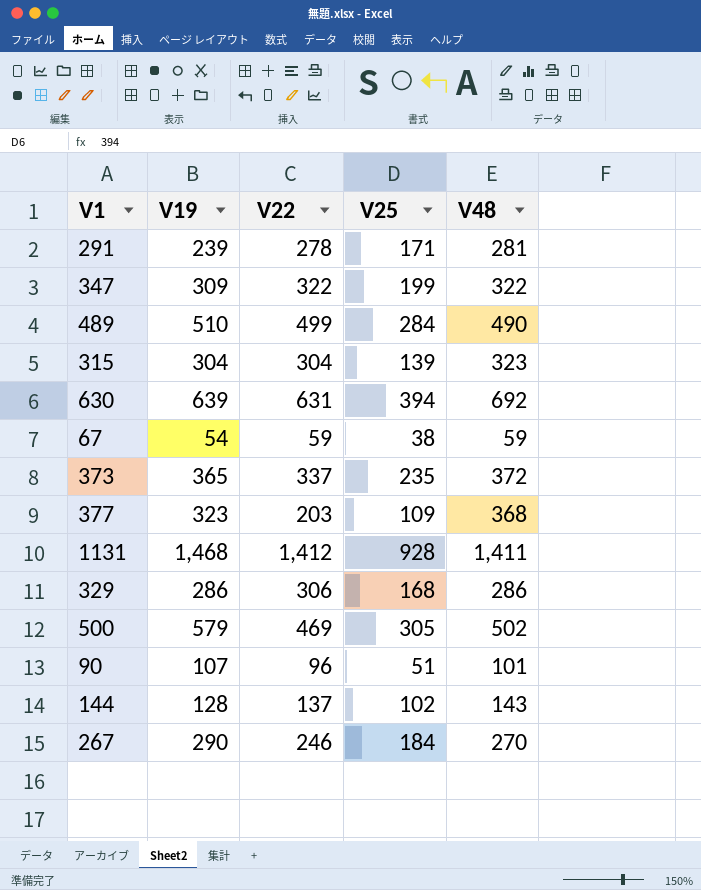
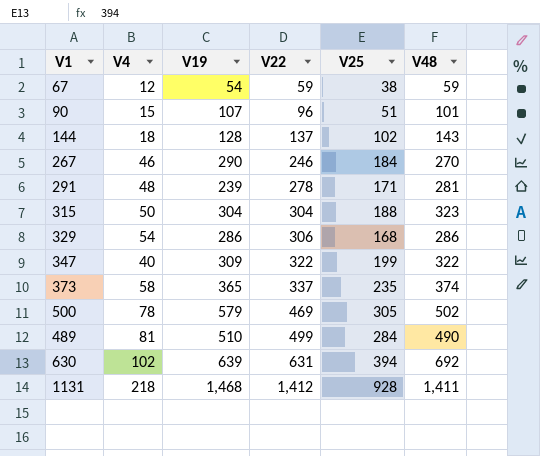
row order: none -> V22 ascending
column V4 | position: none -> 2
row 377: 323 | 203 | 109 | 368 -> none
315 | V25: 139 -> 188
373 | V48: 372 -> 374

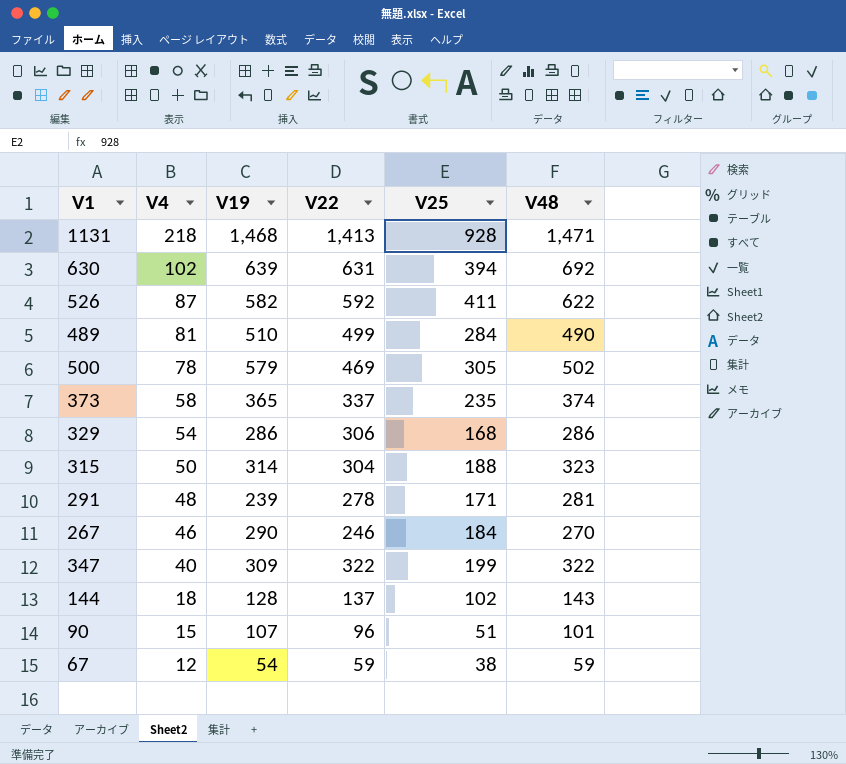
row order: V22 ascending -> V4 descending
1131 | V22: 1,412 -> 1,413
1131 | V48: 1,411 -> 1,471
row 526: none -> 87 | 582 | 592 | 411 | 622
315 | V19: 304 -> 314

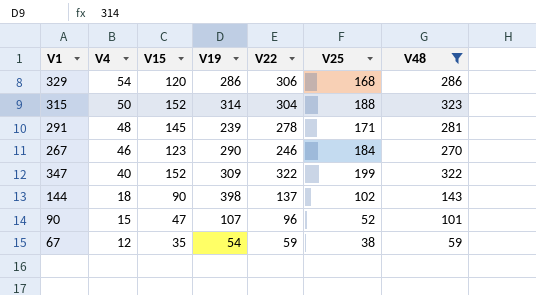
filter: none -> V48 <= 323
column V15 | position: none -> 3
144 | V19: 128 -> 398
90 | V25: 51 -> 52

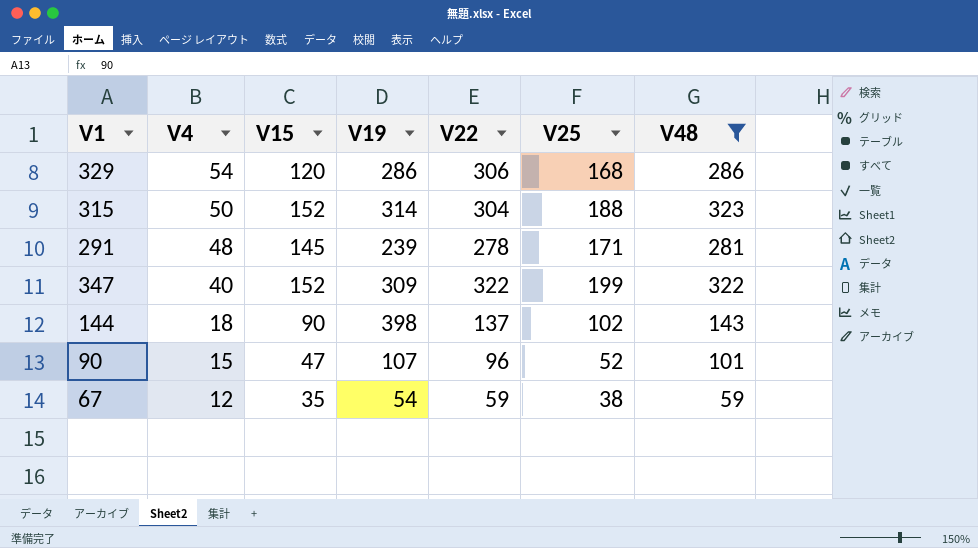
row 267: 46 | 123 | 290 | 246 | 184 | 270 -> none

